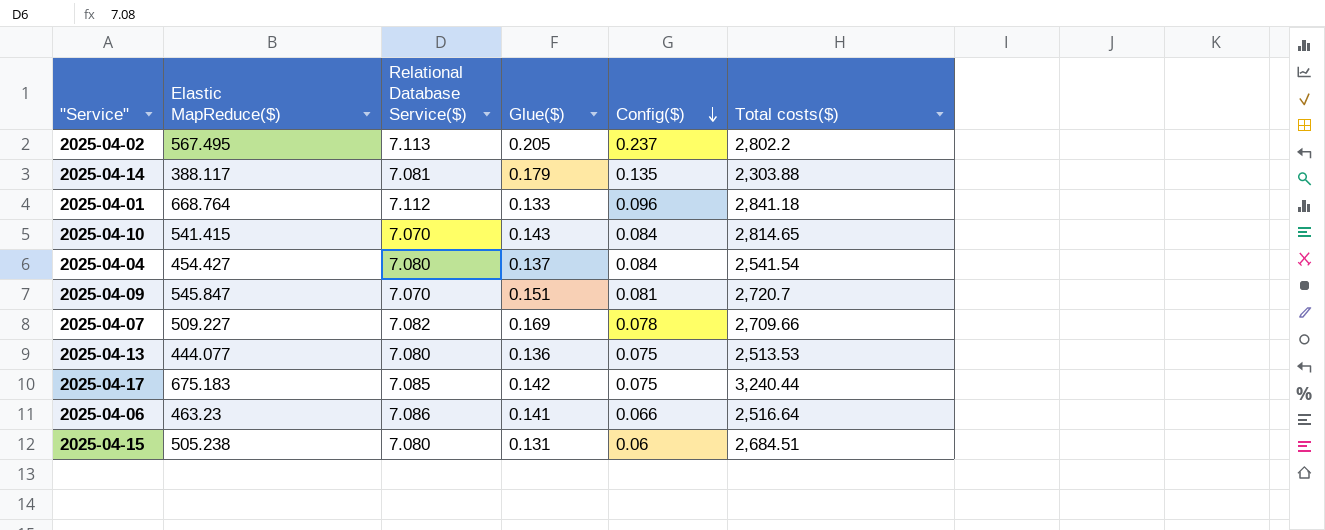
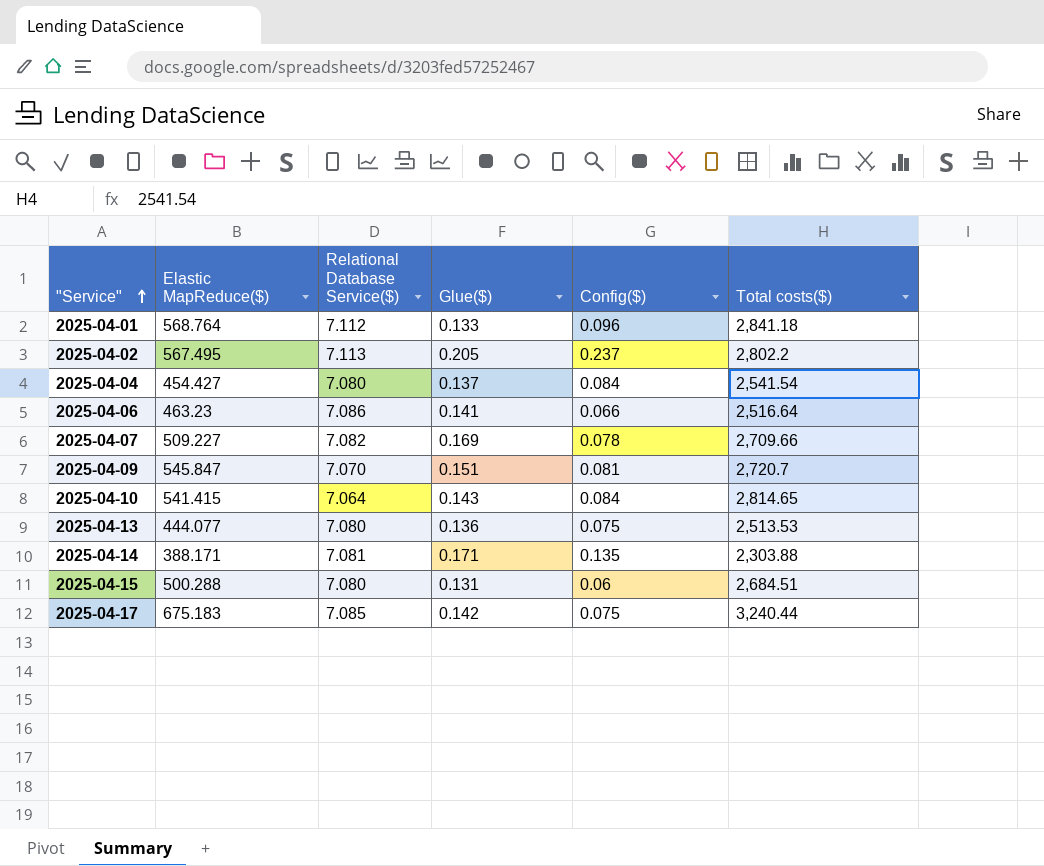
row order: Config($) descending -> "Service" ascending
2025-04-01 | Elastic MapReduce($): 668.764 -> 568.764
2025-04-10 | Relational Database Service($): 7.070 -> 7.064
2025-04-14 | Elastic MapReduce($): 388.117 -> 388.171
2025-04-14 | Glue($): 0.179 -> 0.171
2025-04-15 | Elastic MapReduce($): 505.238 -> 500.288

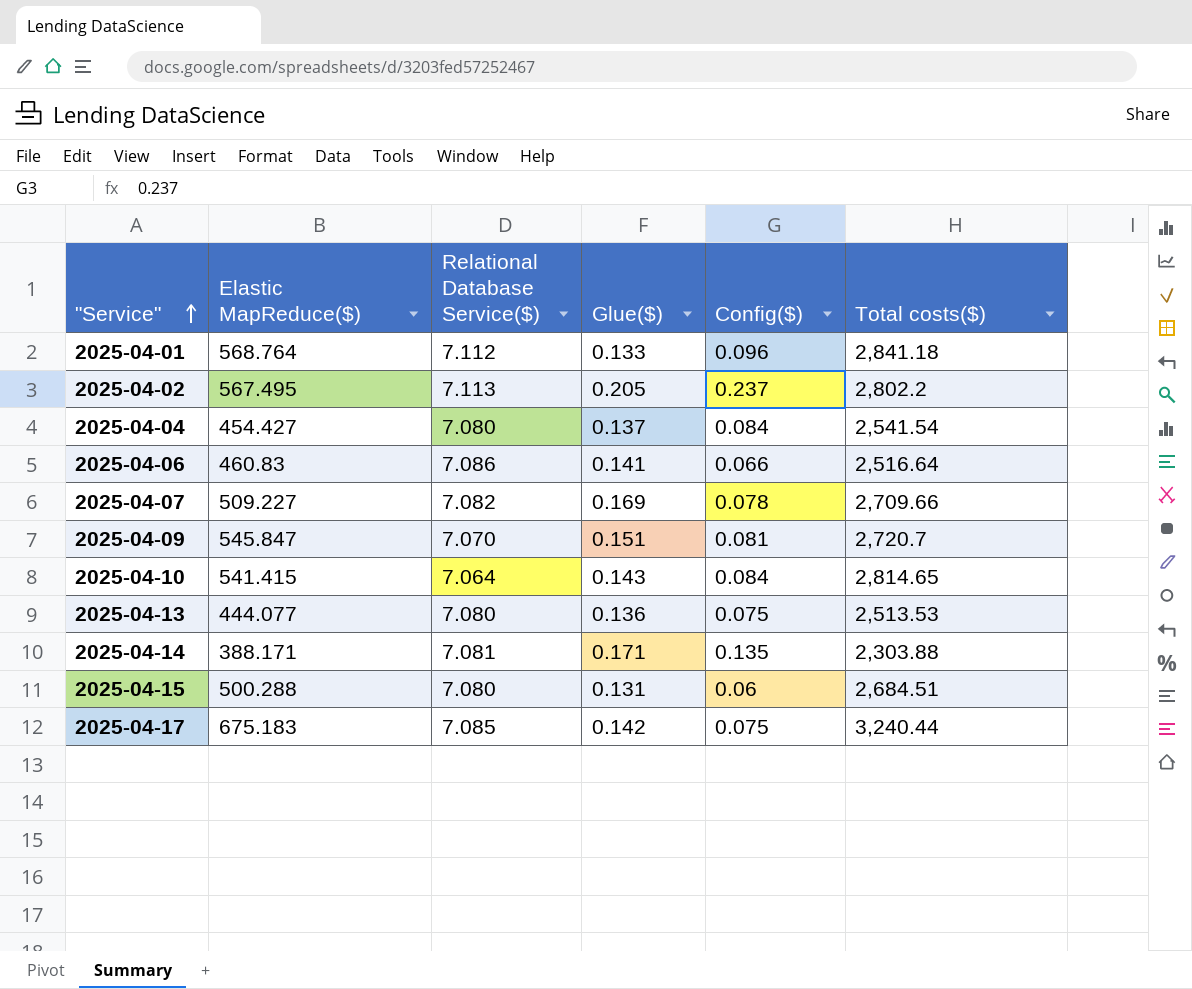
2025-04-06 | Elastic MapReduce($): 463.23 -> 460.83

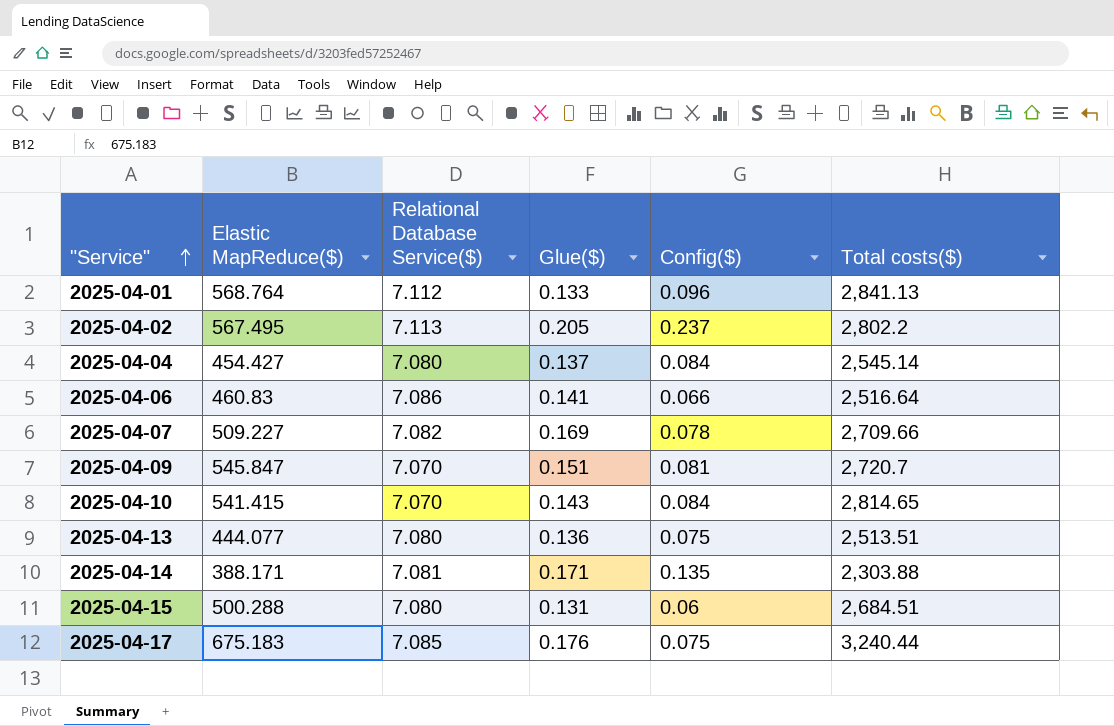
2025-04-01 | Total costs($): 2,841.18 -> 2,841.13
2025-04-04 | Total costs($): 2,541.54 -> 2,545.14
2025-04-10 | Relational Database Service($): 7.064 -> 7.070
2025-04-13 | Total costs($): 2,513.53 -> 2,513.51
2025-04-17 | Glue($): 0.142 -> 0.176

